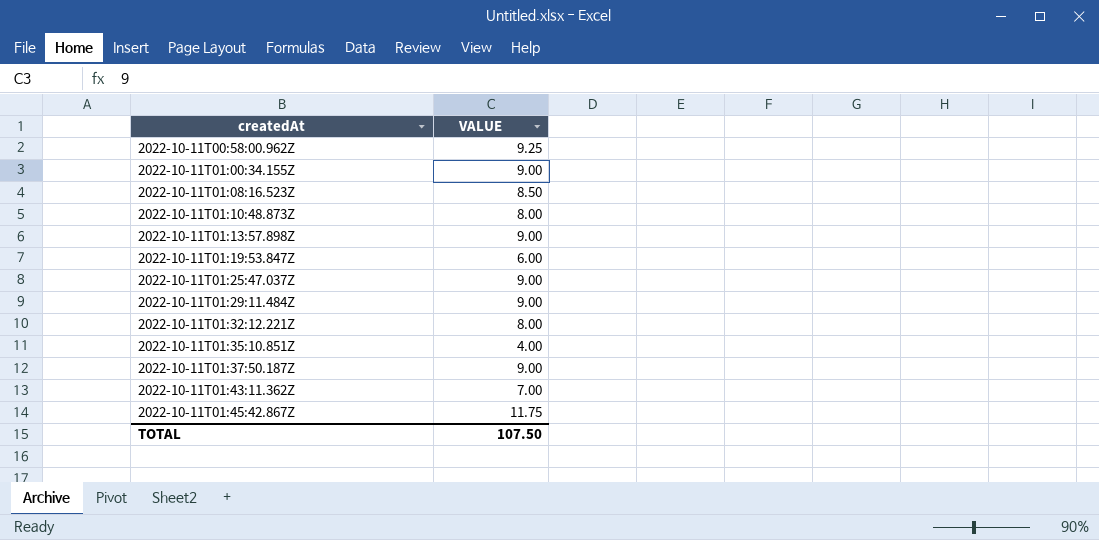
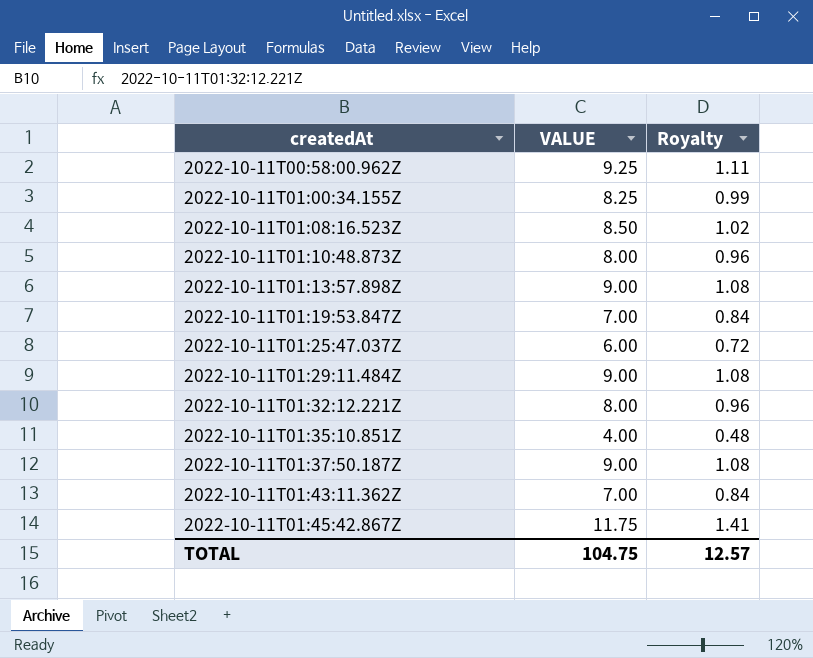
column Royalty | formula: none -> [VALUE] * 0.12
2022-10-11T01:00:34.155Z | VALUE: 9.00 -> 8.25
2022-10-11T01:19:53.847Z | VALUE: 6.00 -> 7.00
2022-10-11T01:25:47.037Z | VALUE: 9.00 -> 6.00
TOTAL | VALUE: 107.50 -> 104.75

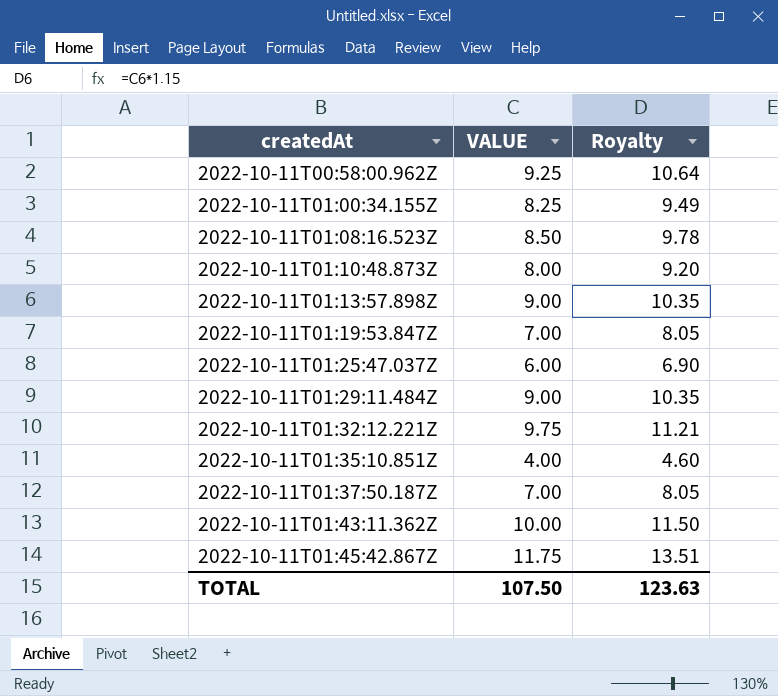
column Royalty | formula: [VALUE] * 0.12 -> [VALUE] * 1.15
2022-10-11T01:32:12.221Z | VALUE: 8.00 -> 9.75
2022-10-11T01:37:50.187Z | VALUE: 9.00 -> 7.00
2022-10-11T01:43:11.362Z | VALUE: 7.00 -> 10.00
TOTAL | VALUE: 104.75 -> 107.50
TOTAL | Royalty: 12.57 -> 123.63

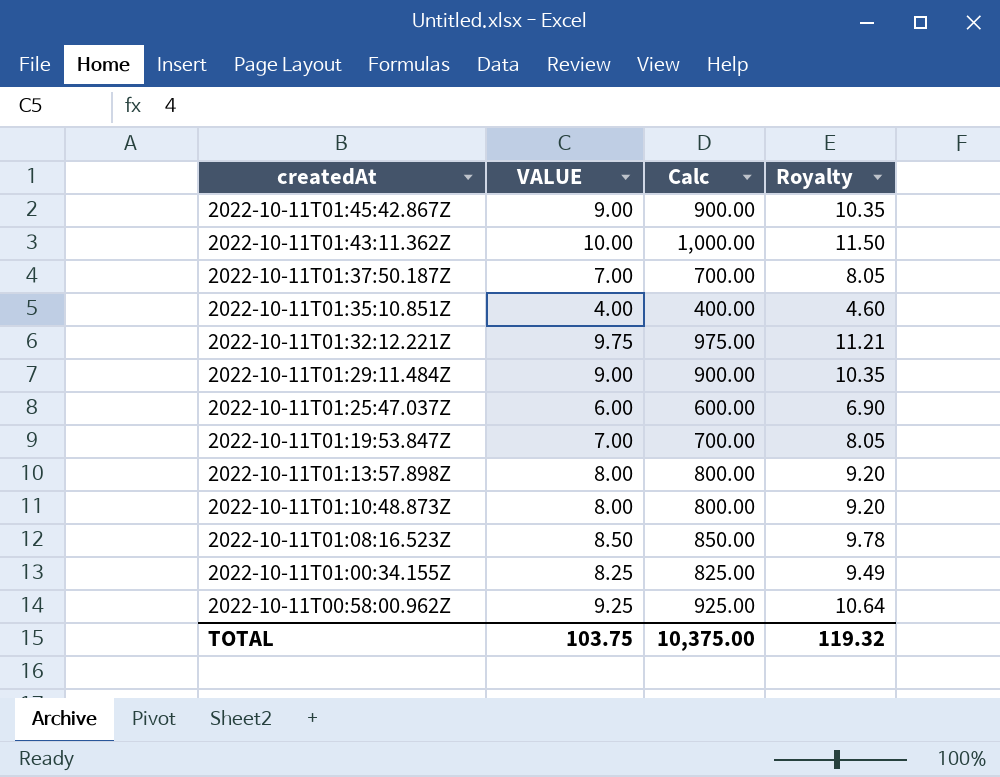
row order: createdAt ascending -> createdAt descending
column Calc | formula: none -> [VALUE] * 100
2022-10-11T01:45:42.867Z | VALUE: 11.75 -> 9.00
2022-10-11T01:45:42.867Z | Royalty: 13.51 -> 10.35
2022-10-11T01:13:57.898Z | VALUE: 9.00 -> 8.00
2022-10-11T01:13:57.898Z | Royalty: 10.35 -> 9.20
TOTAL | VALUE: 107.50 -> 103.75
TOTAL | Royalty: 123.63 -> 119.32

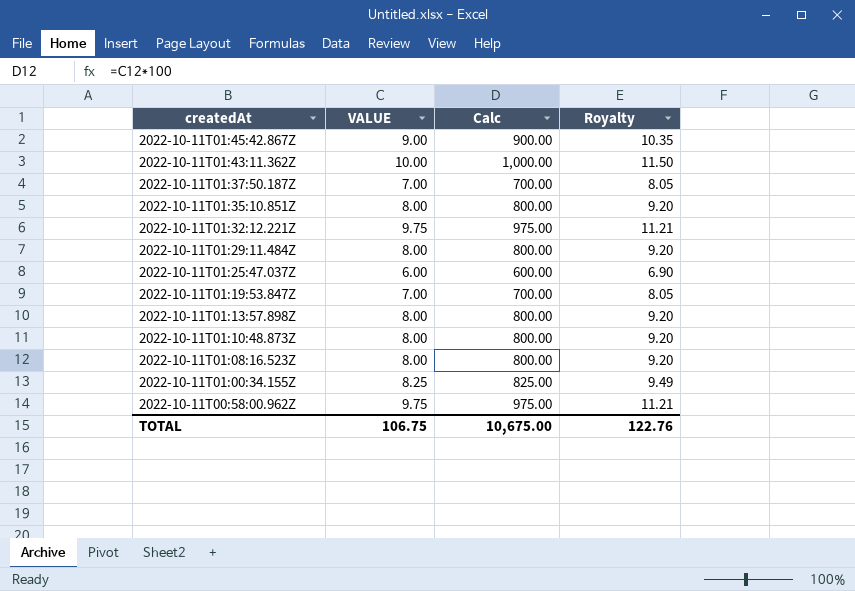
2022-10-11T01:35:10.851Z | VALUE: 4.00 -> 8.00
2022-10-11T01:35:10.851Z | Calc: 400.00 -> 800.00
2022-10-11T01:35:10.851Z | Royalty: 4.60 -> 9.20
2022-10-11T01:29:11.484Z | VALUE: 9.00 -> 8.00
2022-10-11T01:29:11.484Z | Calc: 900.00 -> 800.00
2022-10-11T01:29:11.484Z | Royalty: 10.35 -> 9.20
2022-10-11T01:08:16.523Z | VALUE: 8.50 -> 8.00
2022-10-11T01:08:16.523Z | Calc: 850.00 -> 800.00
2022-10-11T01:08:16.523Z | Royalty: 9.78 -> 9.20
2022-10-11T00:58:00.962Z | VALUE: 9.25 -> 9.75
2022-10-11T00:58:00.962Z | Calc: 925.00 -> 975.00
2022-10-11T00:58:00.962Z | Royalty: 10.64 -> 11.21
TOTAL | VALUE: 103.75 -> 106.75
TOTAL | Calc: 10,375.00 -> 10,675.00
TOTAL | Royalty: 119.32 -> 122.76

